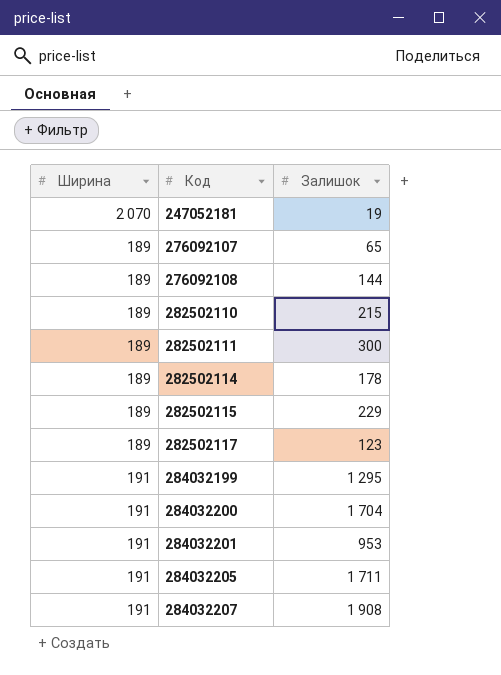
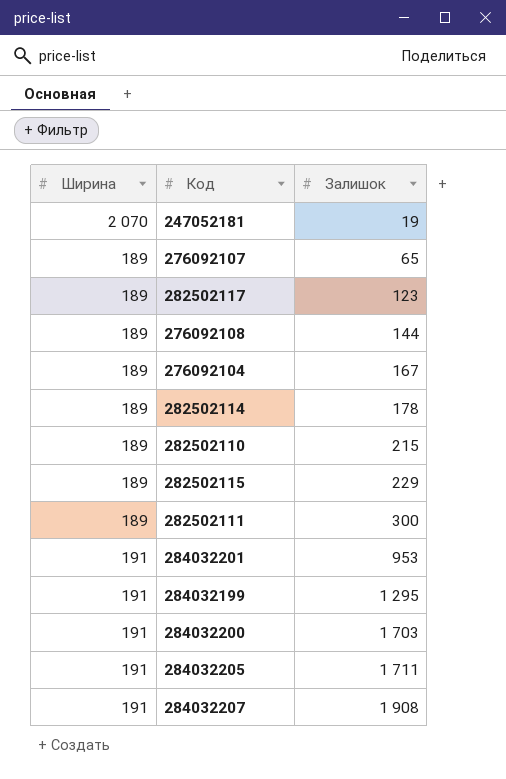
row order: Код ascending -> Залишок ascending
row 276092104: none -> 189 | 167
284032200 | Залишок: 1 704 -> 1 703

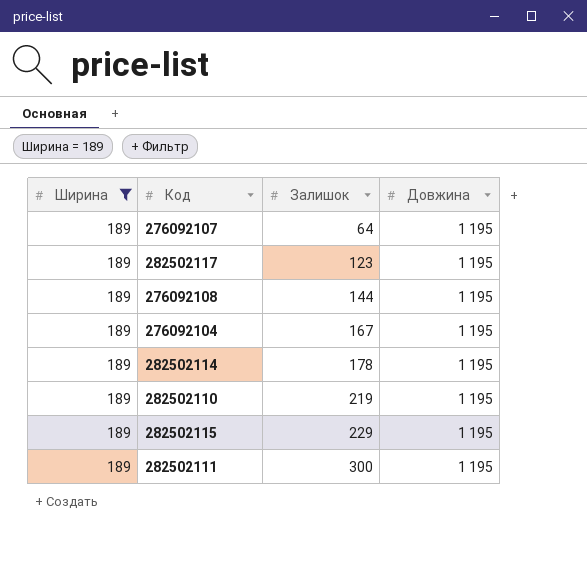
filter: none -> Ширина = 189
column Довжина | position: none -> 4
276092107 | Залишок: 65 -> 64
282502110 | Залишок: 215 -> 219

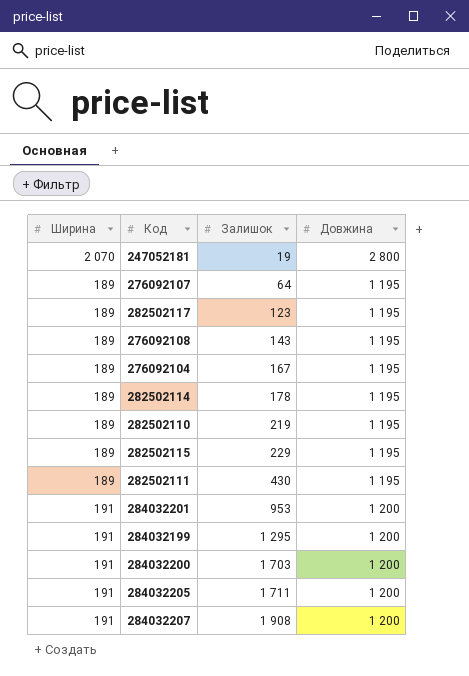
filter: Ширина = 189 -> none
276092108 | Залишок: 144 -> 143
282502111 | Залишок: 300 -> 430

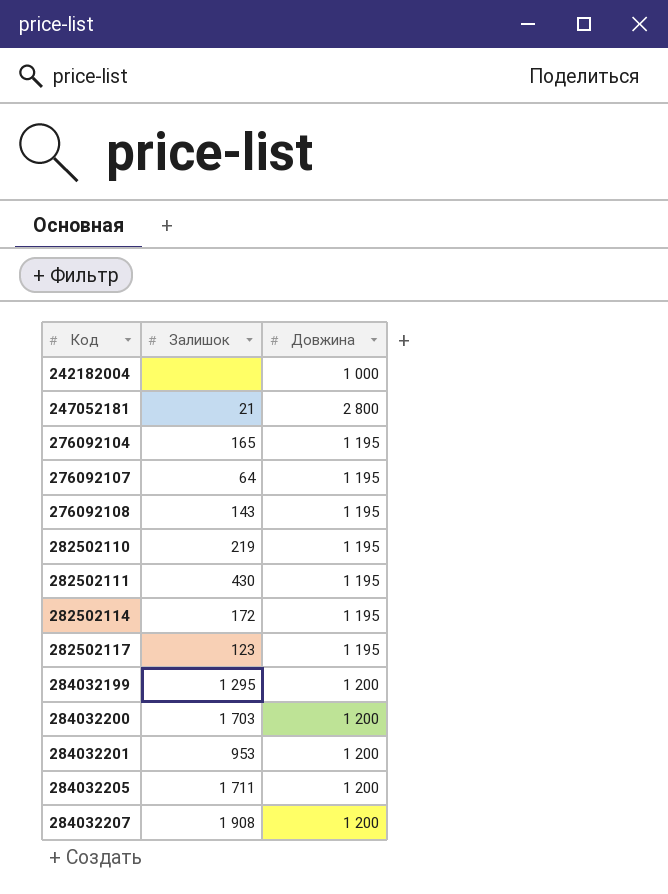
row order: Залишок ascending -> Код ascending
column Ширина | position: 1 -> none
row 282502115: 189 | 229 | 1 195 -> none
row 242182004: none -> none | 1 000
247052181 | Залишок: 19 -> 21
276092104 | Залишок: 167 -> 165
282502114 | Залишок: 178 -> 172

